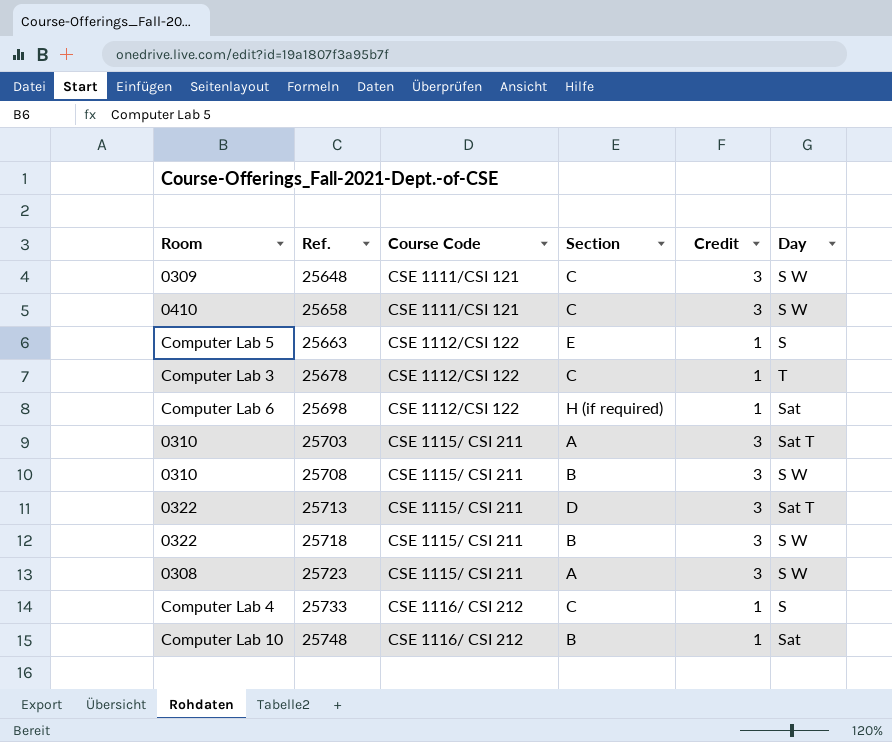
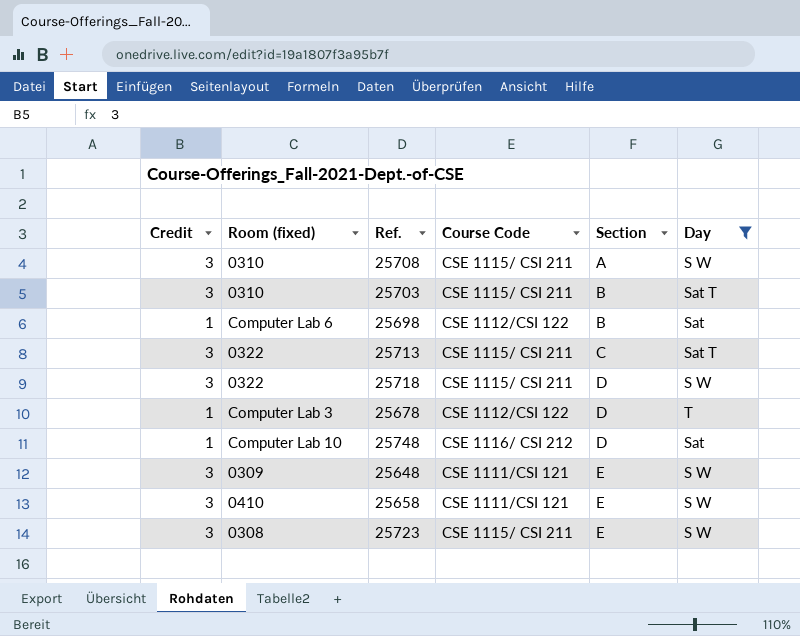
filter: none -> Day != S
row order: Ref. ascending -> Section ascending
column Credit | position: 5 -> 1
column name: Room -> Room (fixed)
25708 | Section: B -> A
25703 | Section: A -> B
25698 | Section: H (if required) -> B
25713 | Section: D -> C
25718 | Section: B -> D
25678 | Section: C -> D
25748 | Section: B -> D
25648 | Section: C -> E
25658 | Section: C -> E
25723 | Section: A -> E

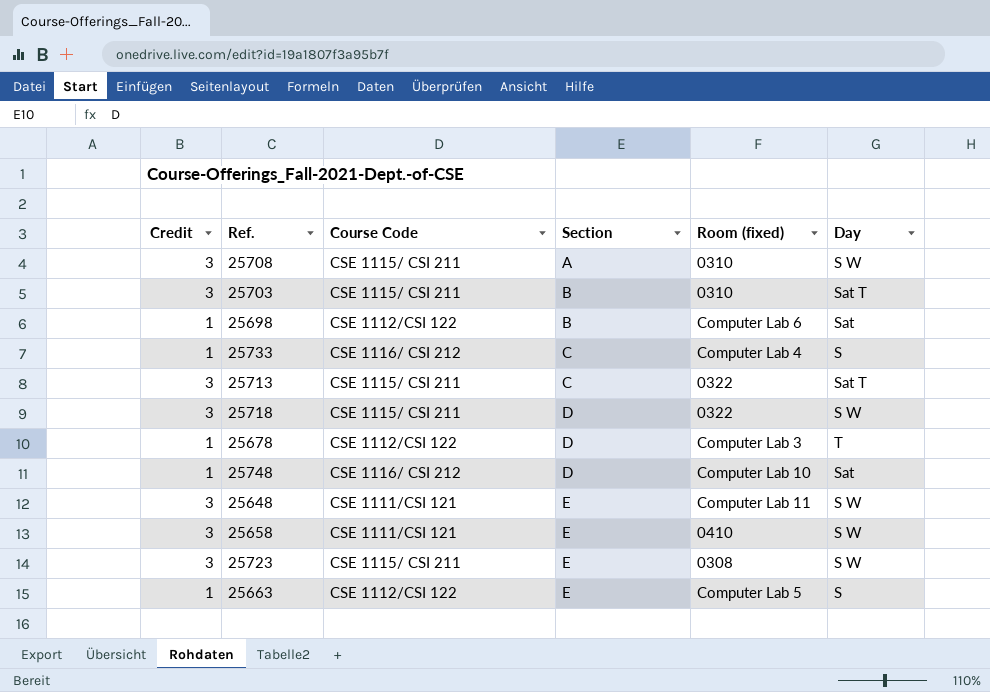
filter: Day != S -> none
column Room (fixed) | position: 2 -> 5
25648 | Room (fixed): 0309 -> Computer Lab 11

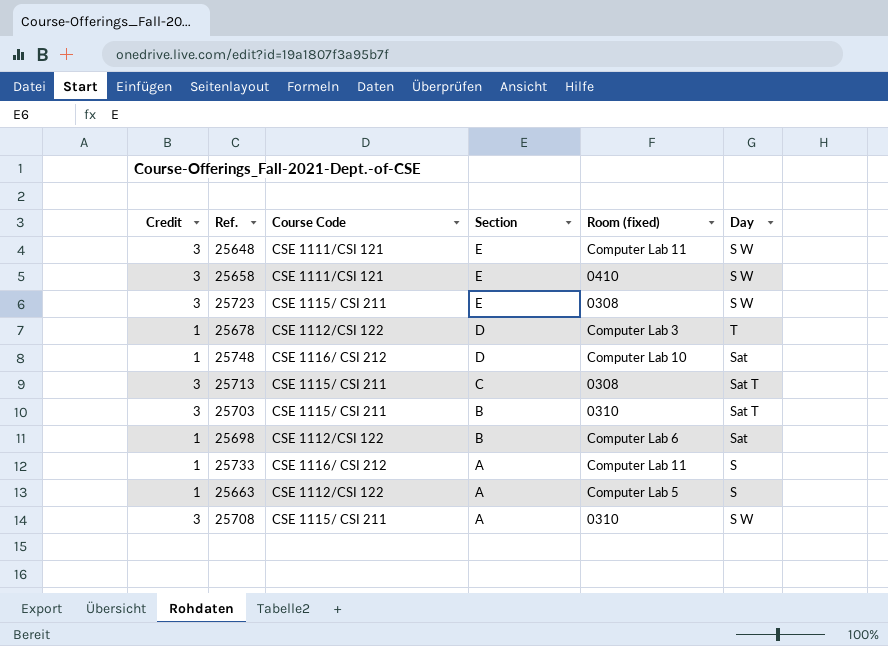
row order: Section ascending -> Section descending
row 25718: 3 | CSE 1115/ CSI 211 | D | 0322 | S W -> none
25713 | Room (fixed): 0322 -> 0308
25733 | Section: C -> A
25733 | Room (fixed): Computer Lab 4 -> Computer Lab 11
25663 | Section: E -> A

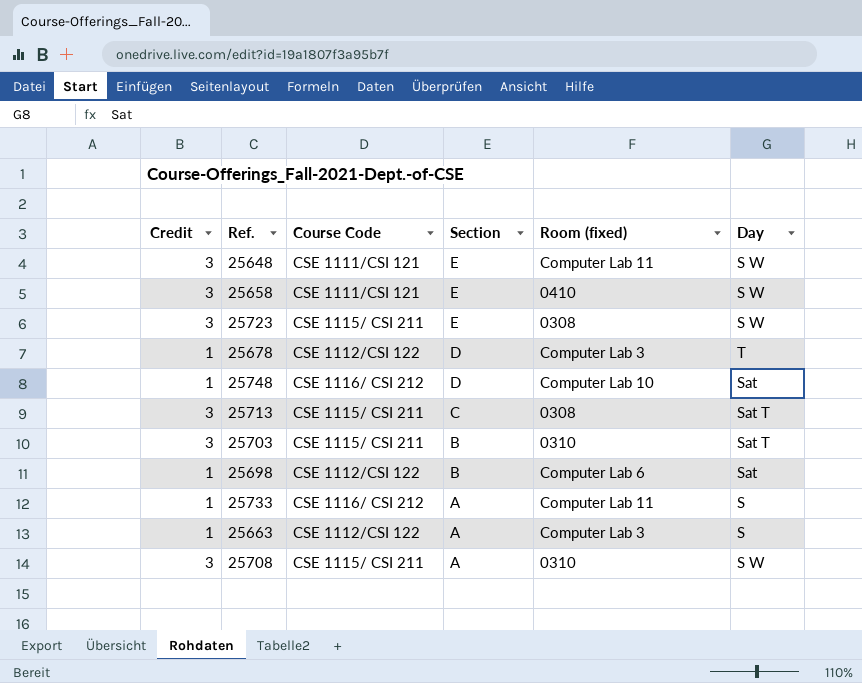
25663 | Room (fixed): Computer Lab 5 -> Computer Lab 3

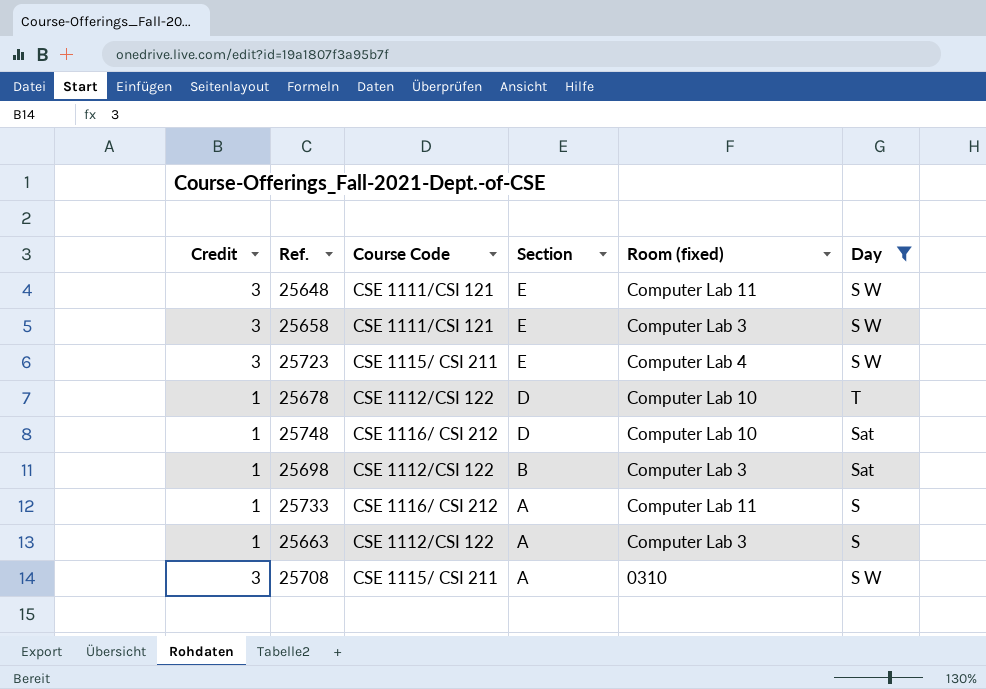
filter: none -> Day != Sat T
25658 | Room (fixed): 0410 -> Computer Lab 3
25723 | Room (fixed): 0308 -> Computer Lab 4
25678 | Room (fixed): Computer Lab 3 -> Computer Lab 10
25698 | Room (fixed): Computer Lab 6 -> Computer Lab 3

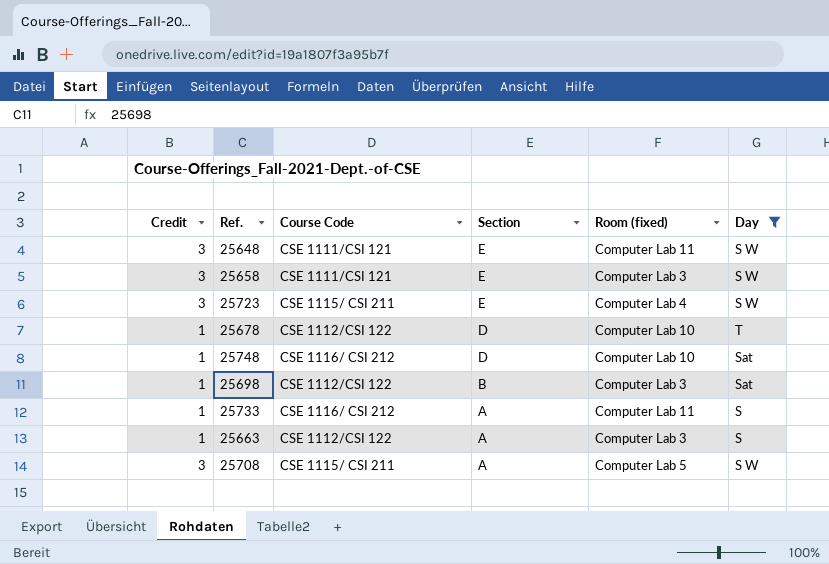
25708 | Room (fixed): 0310 -> Computer Lab 5

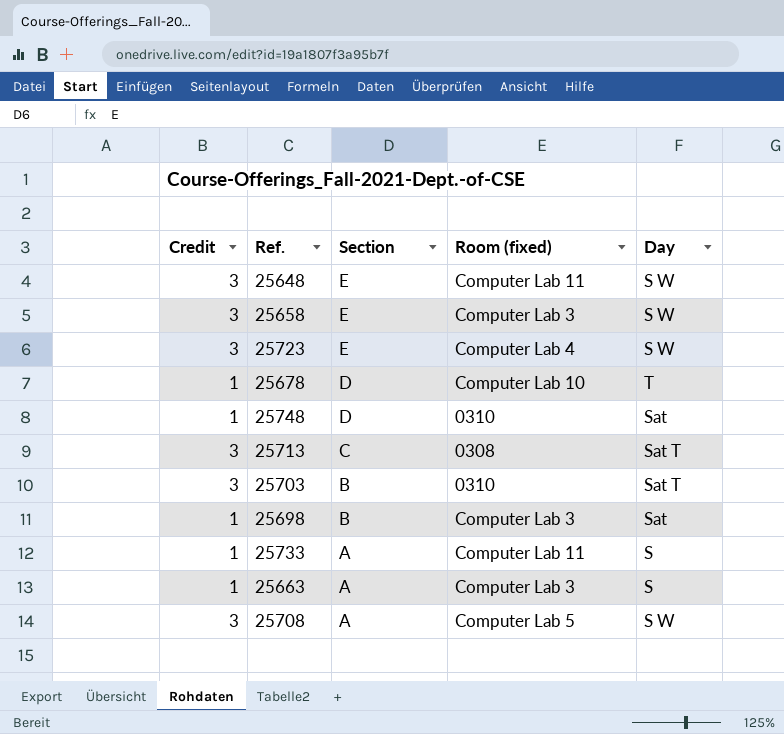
filter: Day != Sat T -> none
column Course Code | position: 3 -> none
25748 | Room (fixed): Computer Lab 10 -> 0310

